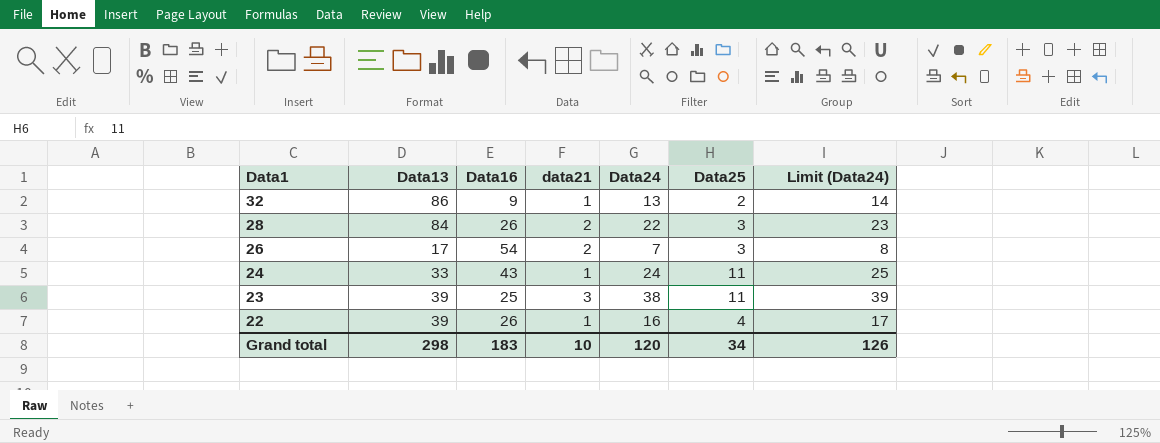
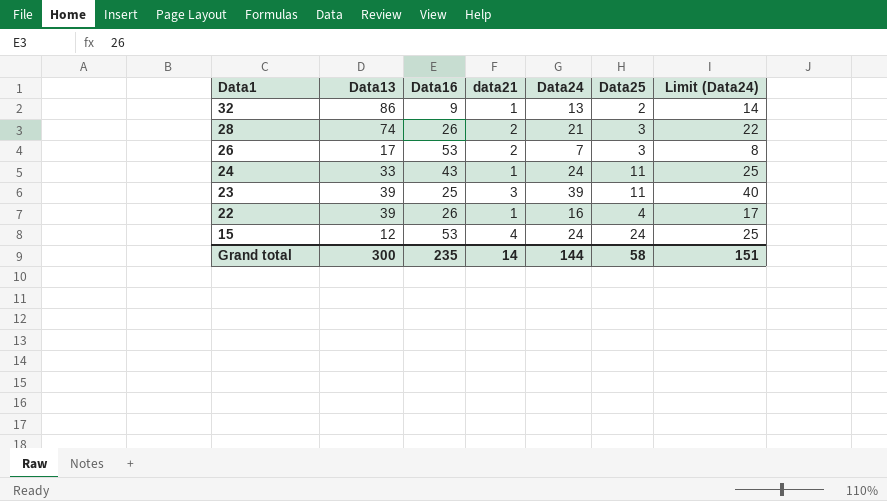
28 | Data13: 84 -> 74
28 | Data24: 22 -> 21
28 | Limit (Data24): 23 -> 22
26 | Data16: 54 -> 53
23 | Data24: 38 -> 39
23 | Limit (Data24): 39 -> 40
row 15: none -> 12 | 53 | 4 | 24 | 24 | 25
Grand total | Data13: 298 -> 300
Grand total | Data16: 183 -> 235
Grand total | data21: 10 -> 14
Grand total | Data24: 120 -> 144
Grand total | Data25: 34 -> 58
Grand total | Limit (Data24): 126 -> 151

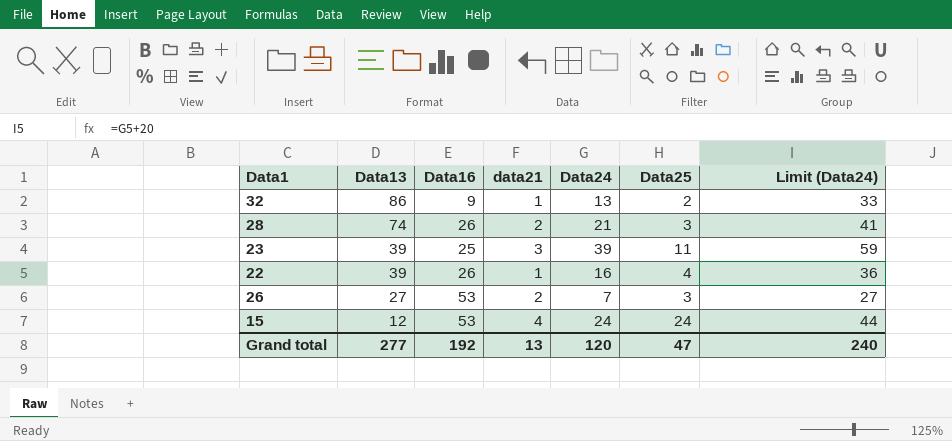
row order: Data1 descending -> Data13 descending
column Limit (Data24) | formula: [Data24] + 1 -> [Data24] + 20
row 24: 33 | 43 | 1 | 24 | 11 | 25 -> none
26 | Data13: 17 -> 27
Grand total | Data13: 300 -> 277
Grand total | Data16: 235 -> 192
Grand total | data21: 14 -> 13
Grand total | Data24: 144 -> 120
Grand total | Data25: 58 -> 47
Grand total | Limit (Data24): 151 -> 240

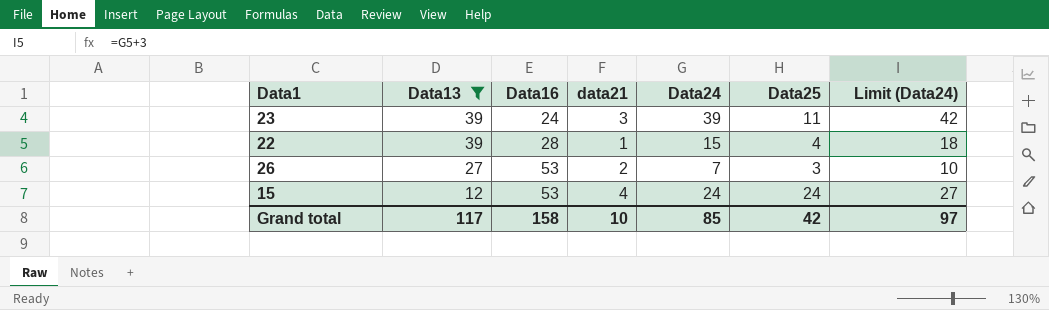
filter: none -> Data13 <= 39
column Limit (Data24) | formula: [Data24] + 20 -> [Data24] + 3
23 | Data16: 25 -> 24
22 | Data16: 26 -> 28
22 | Data24: 16 -> 15
Grand total | Data13: 277 -> 117
Grand total | Data16: 192 -> 158
Grand total | data21: 13 -> 10
Grand total | Data24: 120 -> 85
Grand total | Data25: 47 -> 42
Grand total | Limit (Data24): 240 -> 97

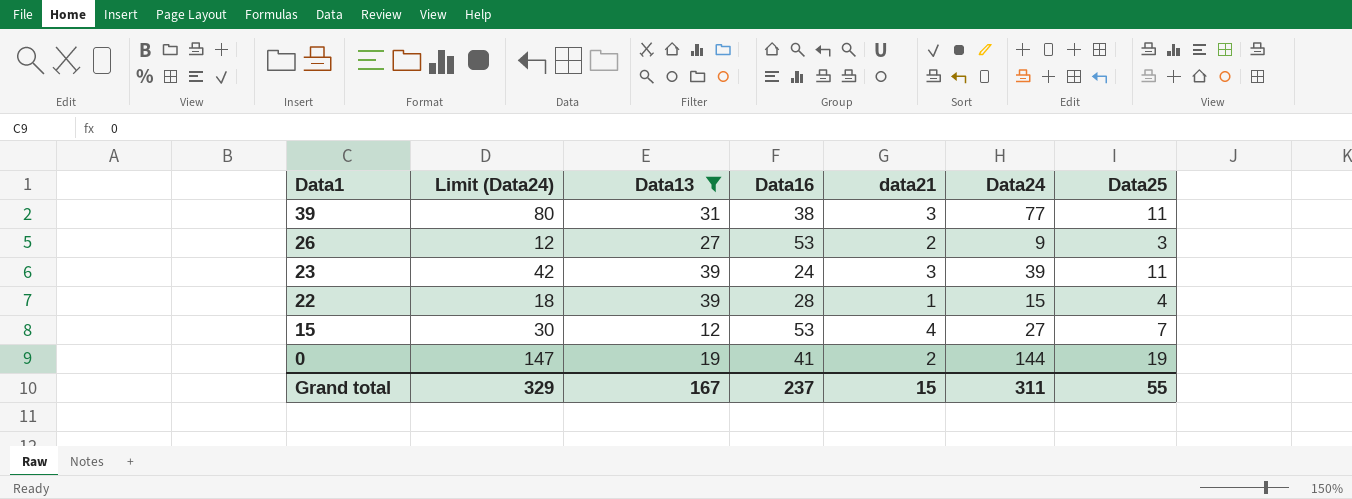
row order: Data13 descending -> Data1 descending
column Limit (Data24) | position: 7 -> 2
row 39: none -> 80 | 31 | 38 | 3 | 77 | 11
26 | Limit (Data24): 10 -> 12
26 | Data24: 7 -> 9
15 | Limit (Data24): 27 -> 30
15 | Data24: 24 -> 27
15 | Data25: 24 -> 7
row 0: none -> 147 | 19 | 41 | 2 | 144 | 19
Grand total | Limit (Data24): 97 -> 329
Grand total | Data13: 117 -> 167
Grand total | Data16: 158 -> 237
Grand total | data21: 10 -> 15
Grand total | Data24: 85 -> 311
Grand total | Data25: 42 -> 55

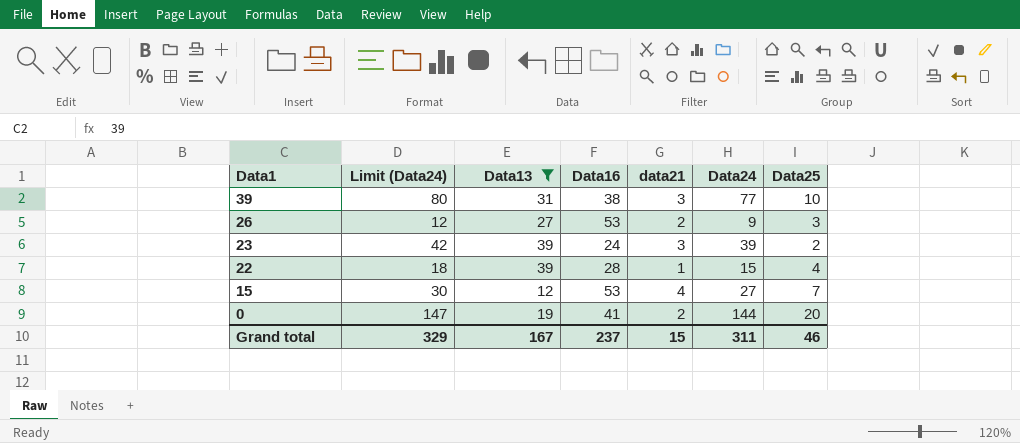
39 | Data25: 11 -> 10
23 | Data25: 11 -> 2
0 | Data25: 19 -> 20
Grand total | Data25: 55 -> 46

